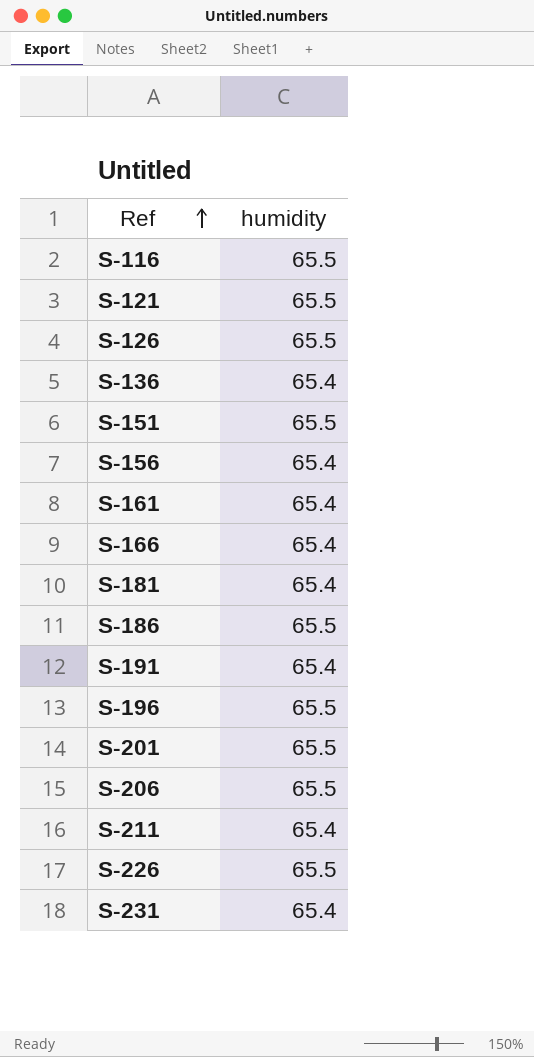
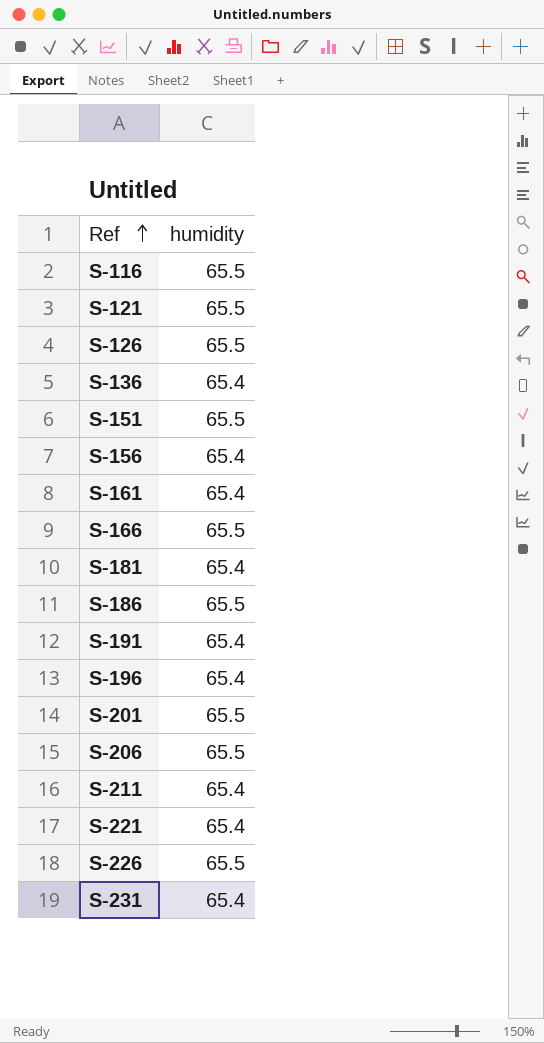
S-166 | humidity: 65.4 -> 65.5
S-196 | humidity: 65.5 -> 65.4
row S-221: none -> 65.4

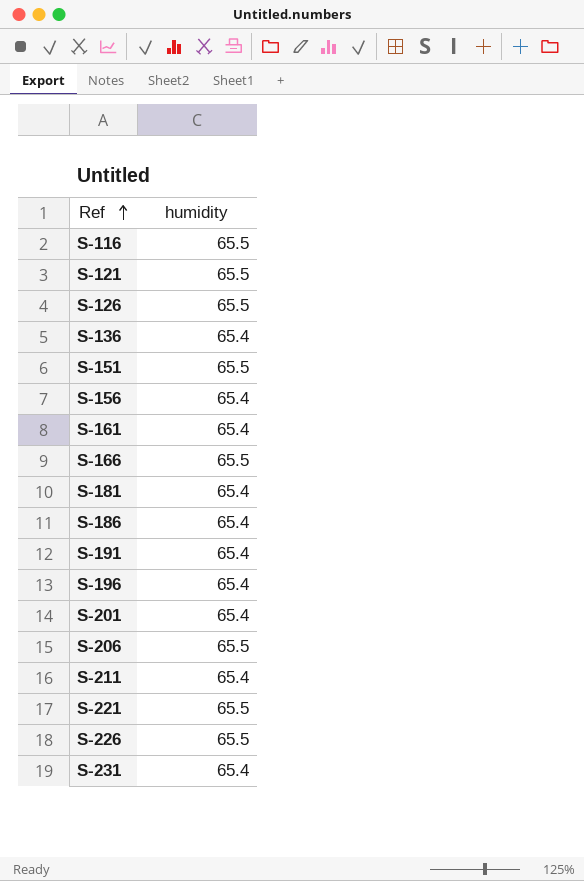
S-186 | humidity: 65.5 -> 65.4
S-201 | humidity: 65.5 -> 65.4
S-221 | humidity: 65.4 -> 65.5

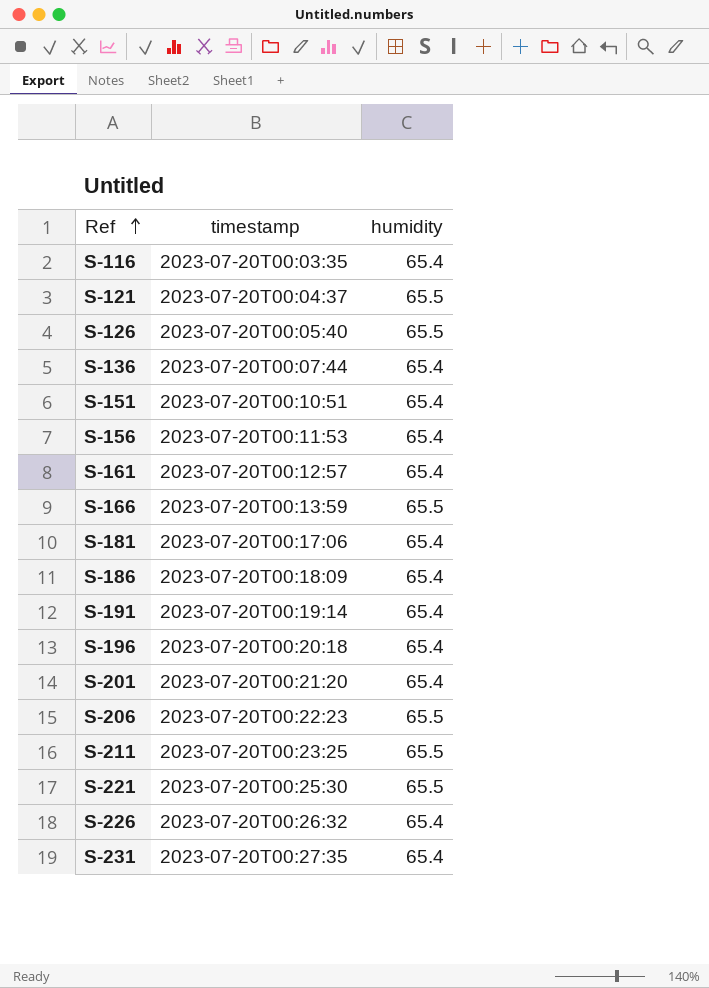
column timestamp | position: none -> 2
S-116 | humidity: 65.5 -> 65.4
S-151 | humidity: 65.5 -> 65.4
S-211 | humidity: 65.4 -> 65.5
S-226 | humidity: 65.5 -> 65.4

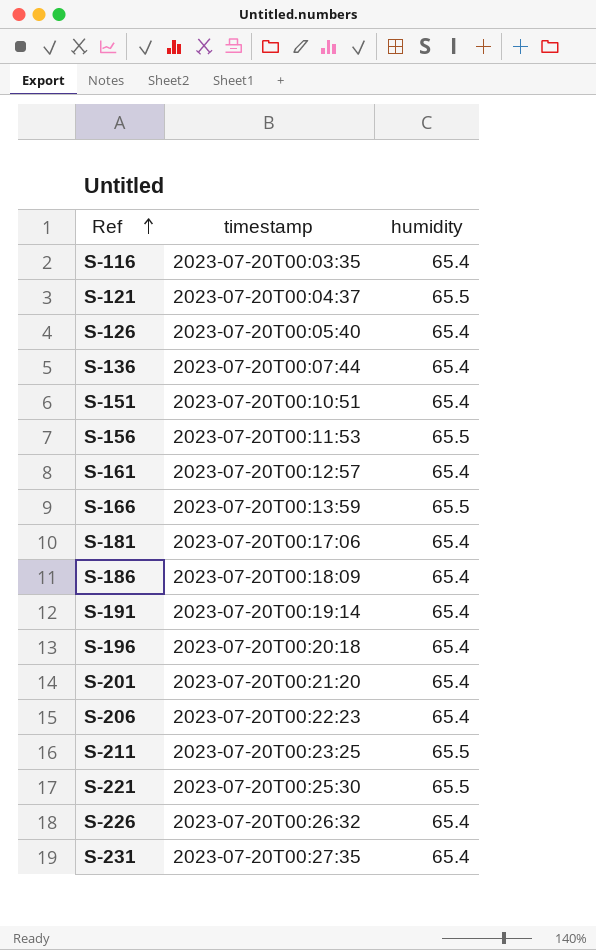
S-126 | humidity: 65.5 -> 65.4
S-156 | humidity: 65.4 -> 65.5
S-206 | humidity: 65.5 -> 65.4

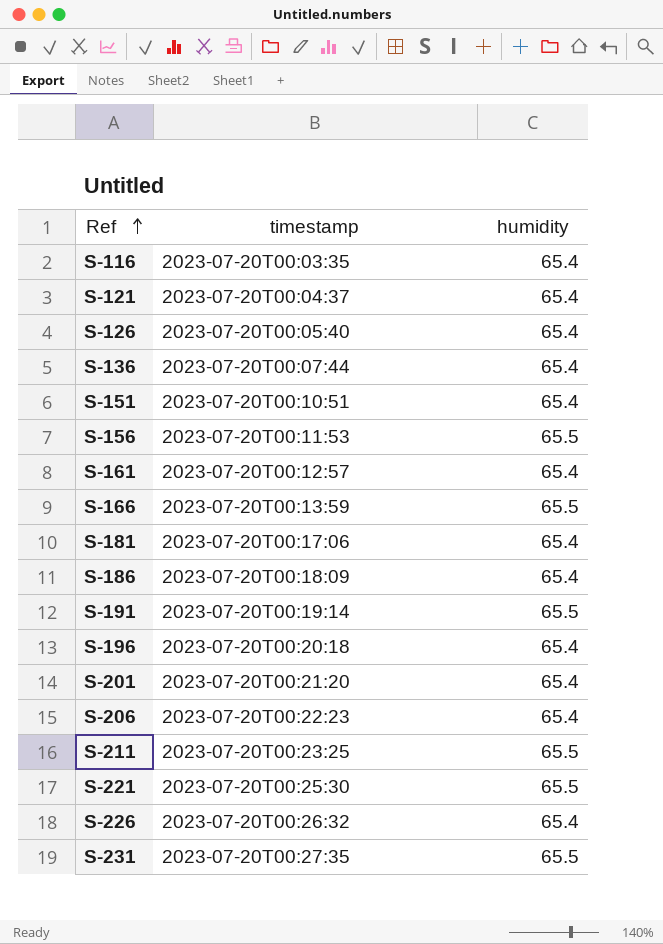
S-121 | humidity: 65.5 -> 65.4
S-191 | humidity: 65.4 -> 65.5
S-231 | humidity: 65.4 -> 65.5

